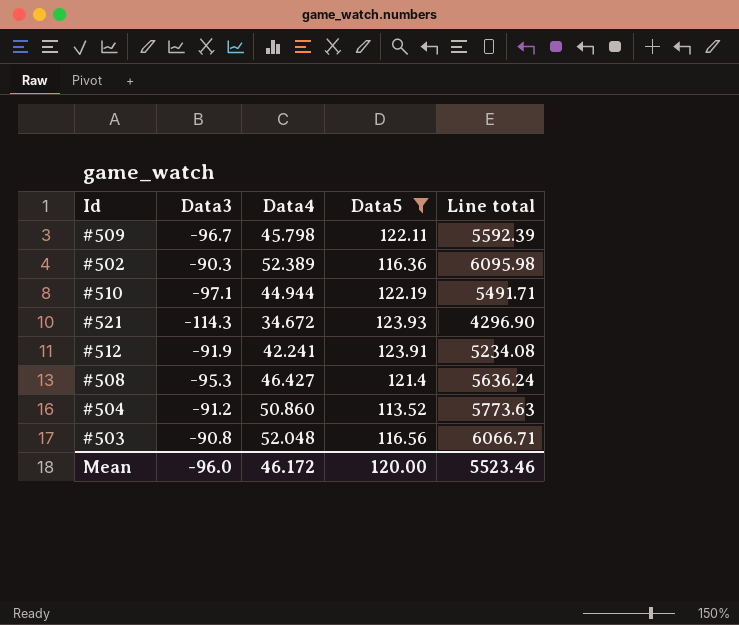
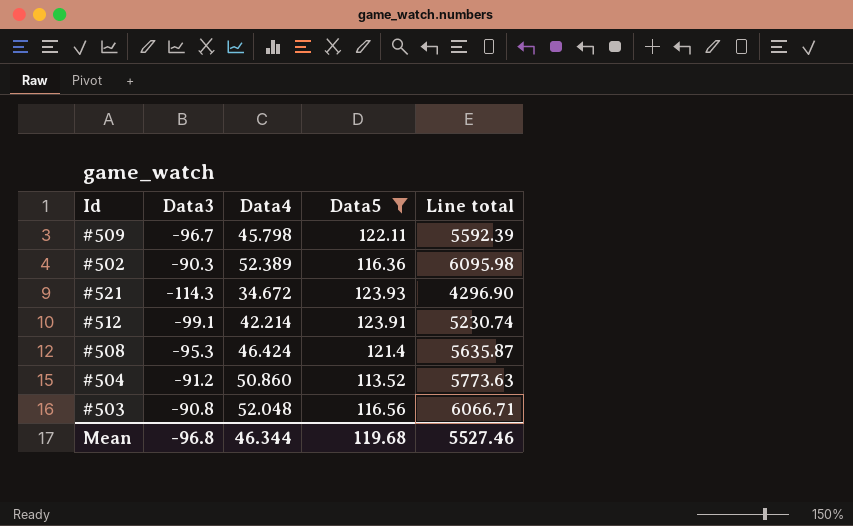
row #510: -97.1 | 44.944 | 122.19 | 5491.71 -> none
#512 | Data3: -91.9 -> -99.1
#512 | Data4: 42.241 -> 42.214
#512 | Line total: 5234.08 -> 5230.74
#508 | Data4: 46.427 -> 46.424
#508 | Line total: 5636.24 -> 5635.87
Mean | Data3: -96.0 -> -96.8
Mean | Data4: 46.172 -> 46.344
Mean | Data5: 120.00 -> 119.68
Mean | Line total: 5523.46 -> 5527.46

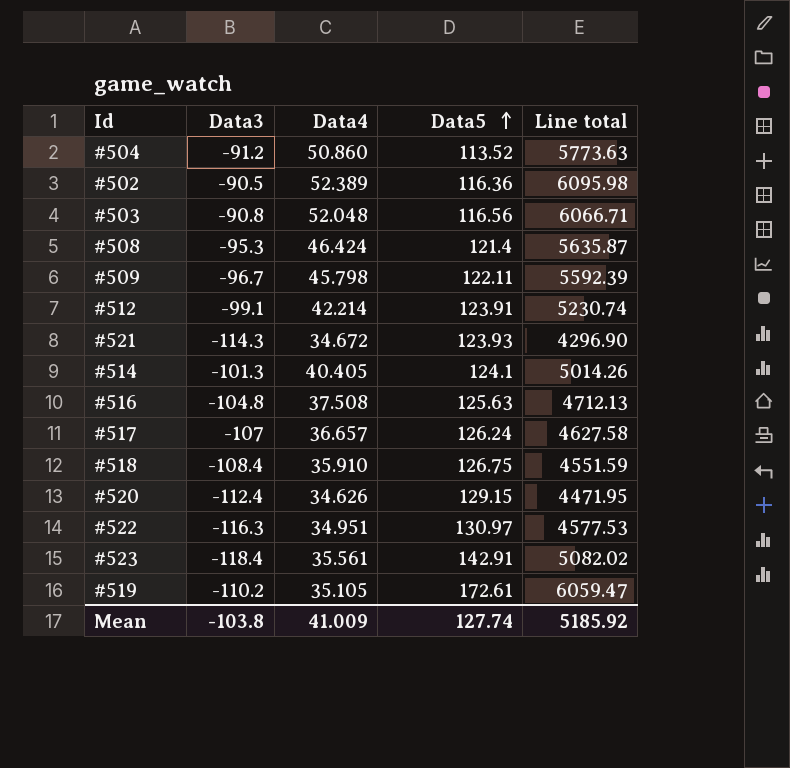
filter: Data5 <= 123.93 -> none
row order: none -> Data5 ascending
#502 | Data3: -90.3 -> -90.5
Mean | Data3: -96.8 -> -103.8
Mean | Data4: 46.344 -> 41.009
Mean | Data5: 119.68 -> 127.74
Mean | Line total: 5527.46 -> 5185.92

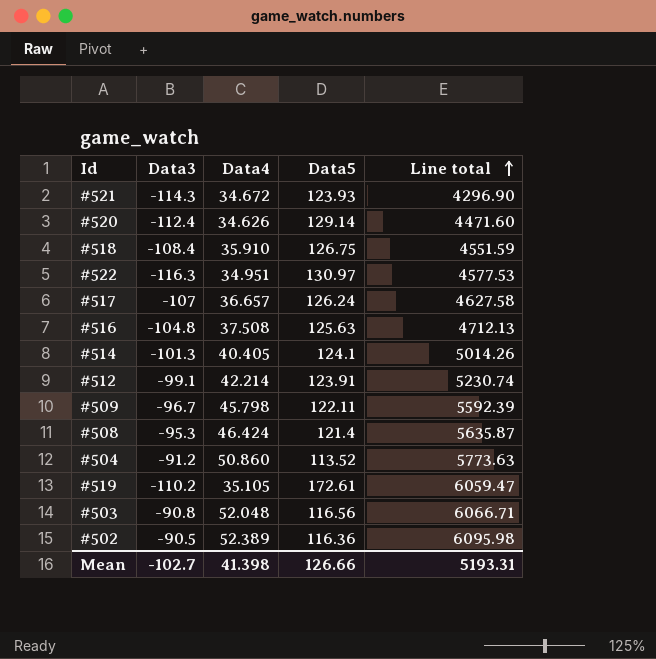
row order: Data5 ascending -> Line total ascending
row #523: -118.4 | 35.561 | 142.91 | 5082.02 -> none
#520 | Data5: 129.15 -> 129.14
#520 | Line total: 4471.95 -> 4471.60
Mean | Data3: -103.8 -> -102.7
Mean | Data4: 41.009 -> 41.398
Mean | Data5: 127.74 -> 126.66
Mean | Line total: 5185.92 -> 5193.31

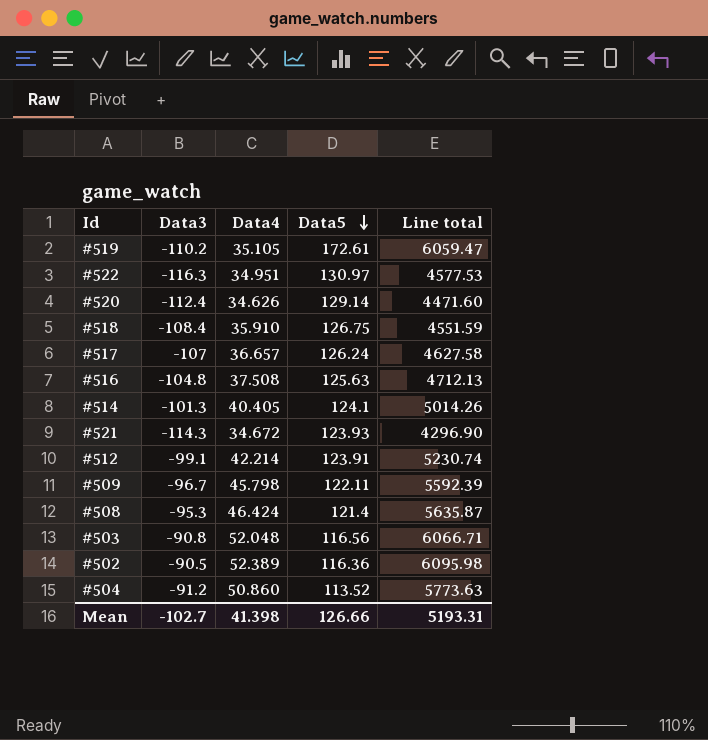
row order: Line total ascending -> Data5 descending

